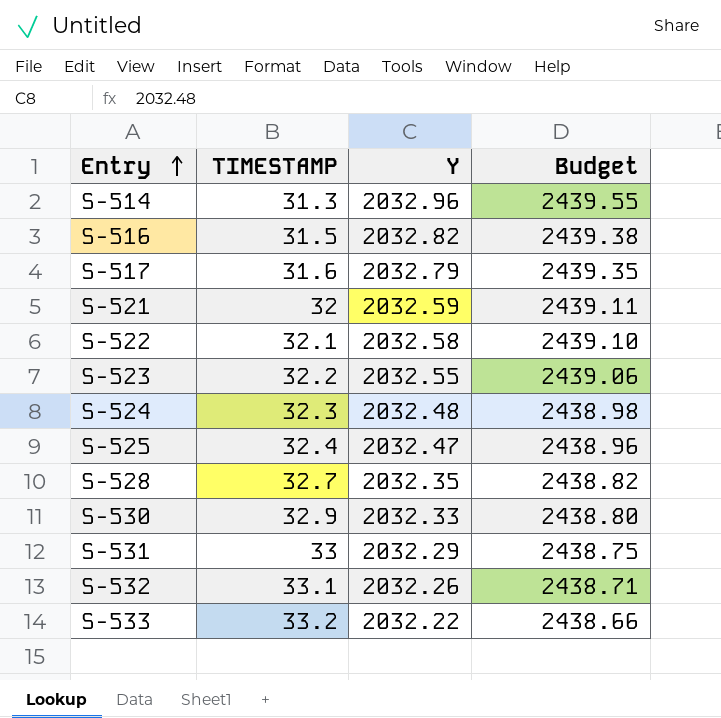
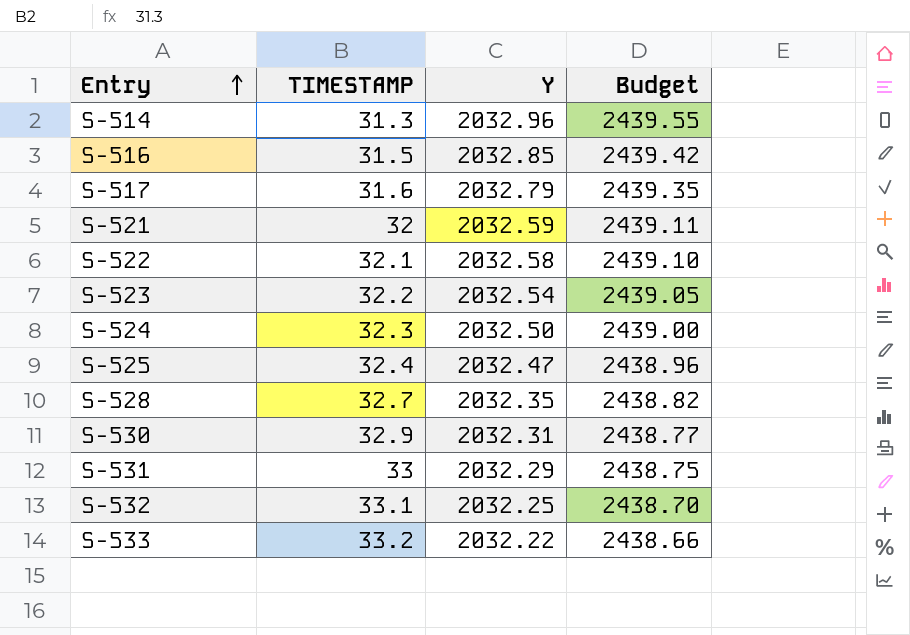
S-516 | Y: 2032.82 -> 2032.85
S-516 | Budget: 2439.38 -> 2439.42
S-523 | Y: 2032.55 -> 2032.54
S-523 | Budget: 2439.06 -> 2439.05
S-524 | Y: 2032.48 -> 2032.50
S-524 | Budget: 2438.98 -> 2439.00
S-530 | Y: 2032.33 -> 2032.31
S-530 | Budget: 2438.80 -> 2438.77
S-532 | Y: 2032.26 -> 2032.25
S-532 | Budget: 2438.71 -> 2438.70

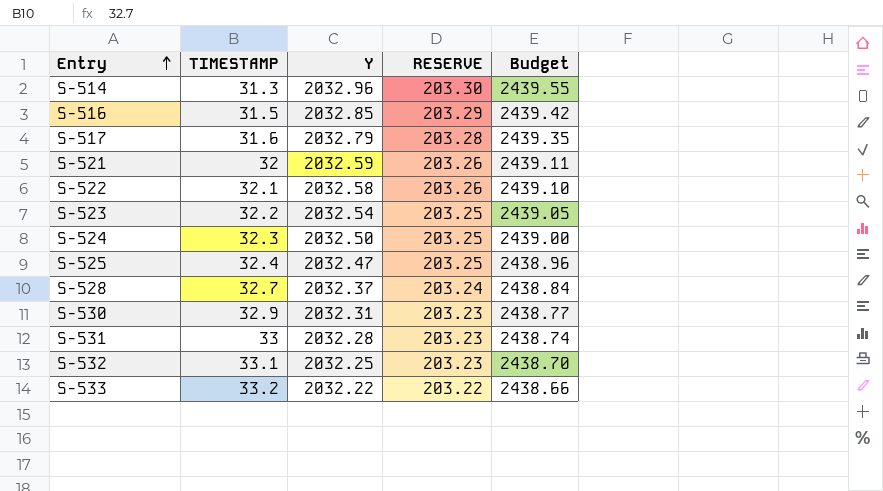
column RESERVE | formula: none -> [Y] * 0.1
S-528 | Y: 2032.35 -> 2032.37
S-528 | Budget: 2438.82 -> 2438.84
S-531 | Y: 2032.29 -> 2032.28
S-531 | Budget: 2438.75 -> 2438.74

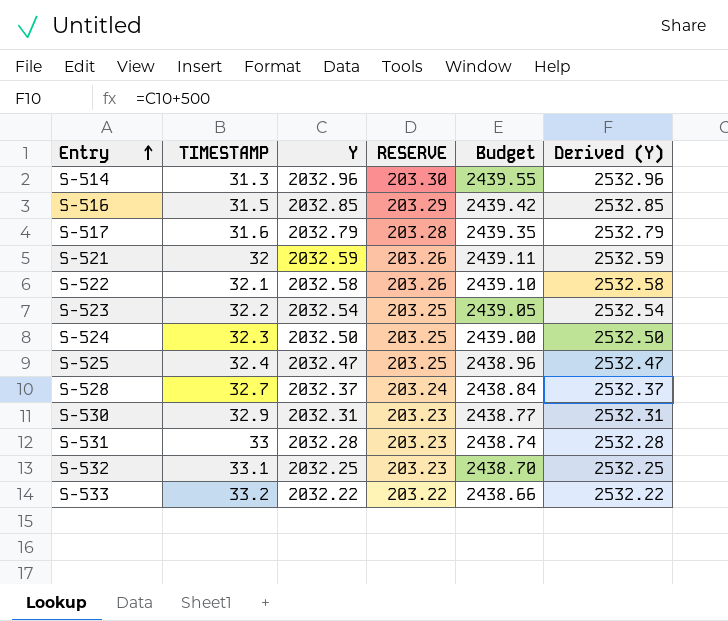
column Derived (Y) | formula: none -> [Y] + 500

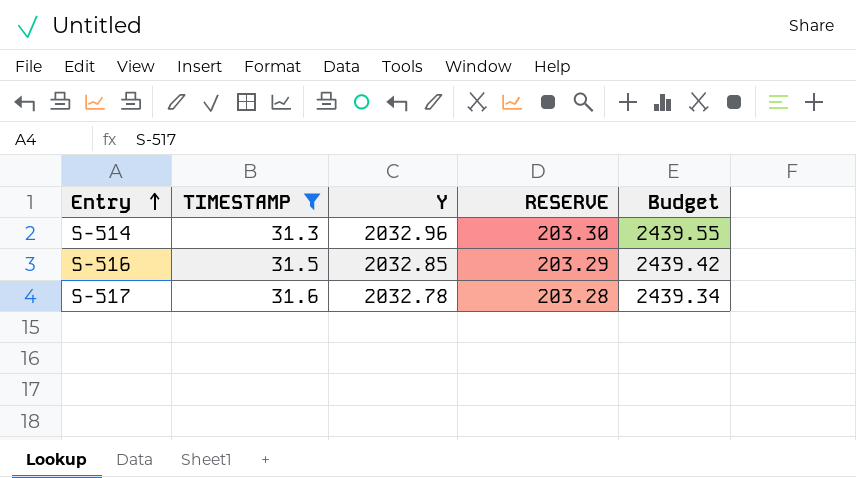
filter: none -> TIMESTAMP <= 31.6
column Derived (Y) | formula: [Y] + 500 -> none
S-517 | Y: 2032.79 -> 2032.78
S-517 | Budget: 2439.35 -> 2439.34

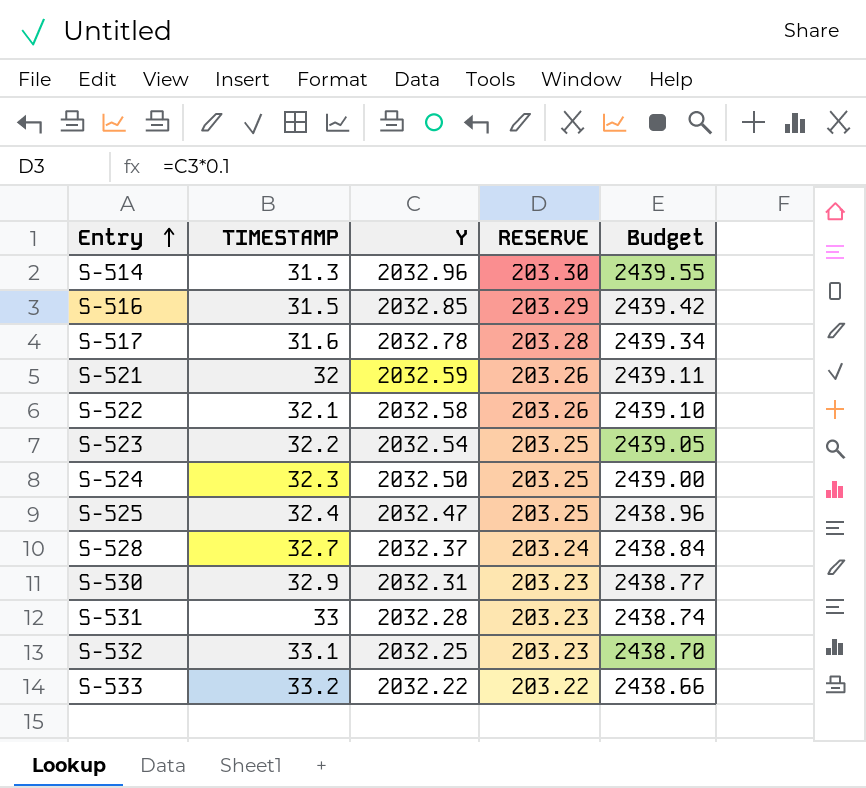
filter: TIMESTAMP <= 31.6 -> none

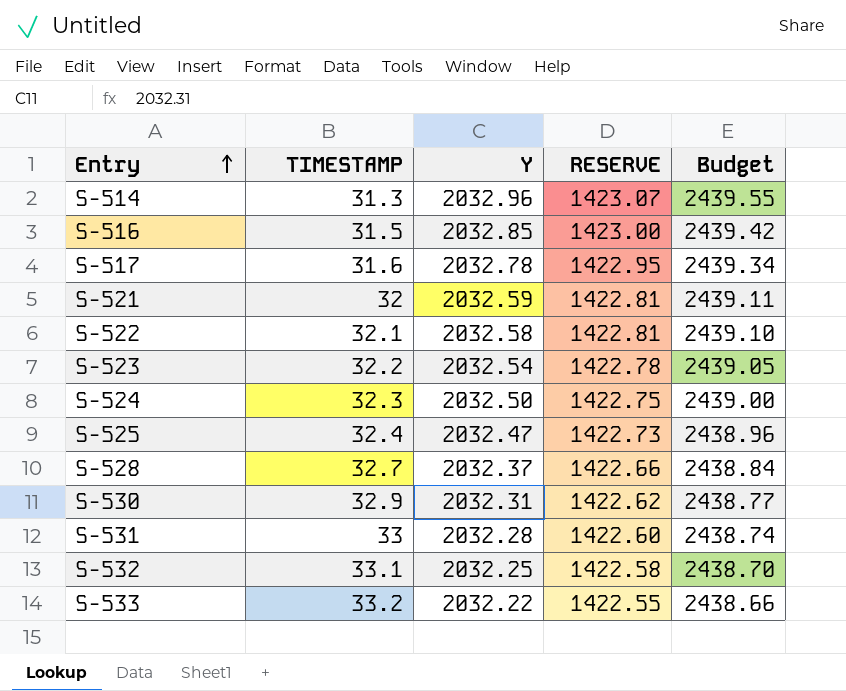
column RESERVE | formula: [Y] * 0.1 -> [Y] * 0.7

